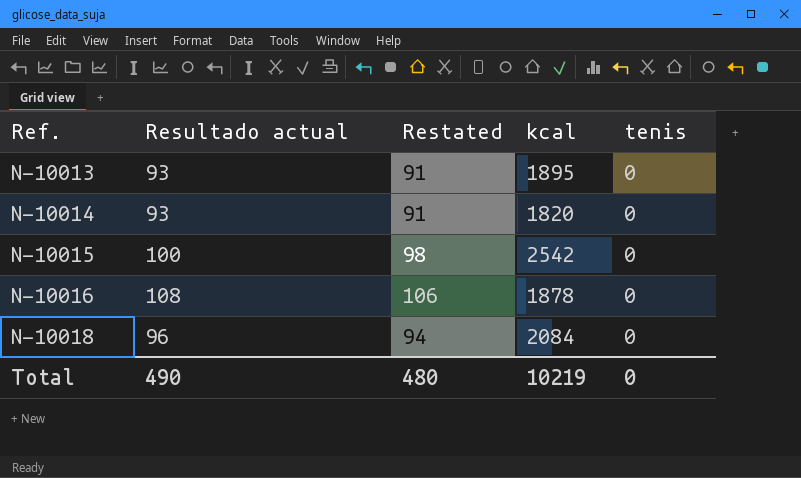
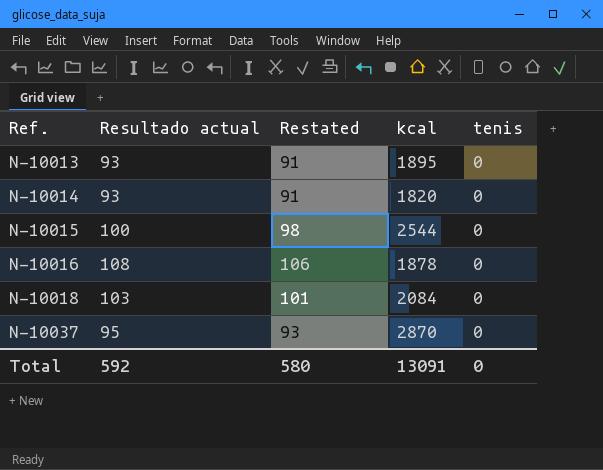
N-10015 | kcal: 2542 -> 2544
N-10018 | Resultado actual: 96 -> 103
N-10018 | Restated: 94 -> 101
row N-10037: none -> 95 | 93 | 2870 | 0
Total | Resultado actual: 490 -> 592
Total | Restated: 480 -> 580
Total | kcal: 10219 -> 13091

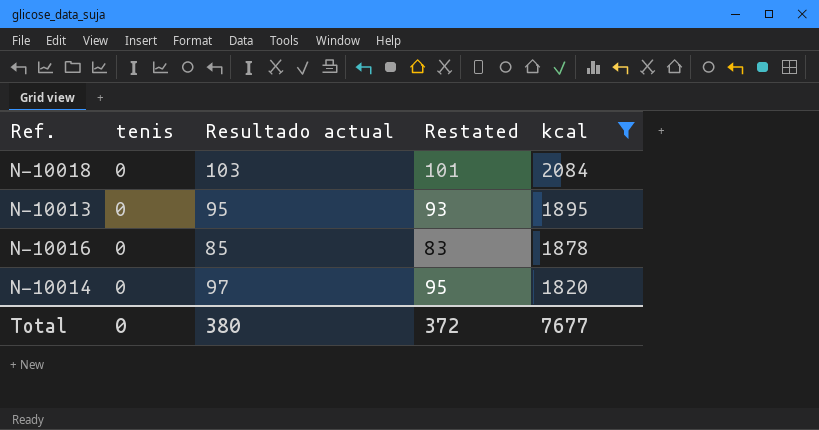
filter: none -> kcal <= 2084
row order: Ref. ascending -> kcal descending
column tenis | position: 5 -> 2
N-10013 | Resultado actual: 93 -> 95
N-10013 | Restated: 91 -> 93
N-10016 | Resultado actual: 108 -> 85
N-10016 | Restated: 106 -> 83
N-10014 | Resultado actual: 93 -> 97
N-10014 | Restated: 91 -> 95
Total | Resultado actual: 592 -> 380
Total | Restated: 580 -> 372
Total | kcal: 13091 -> 7677

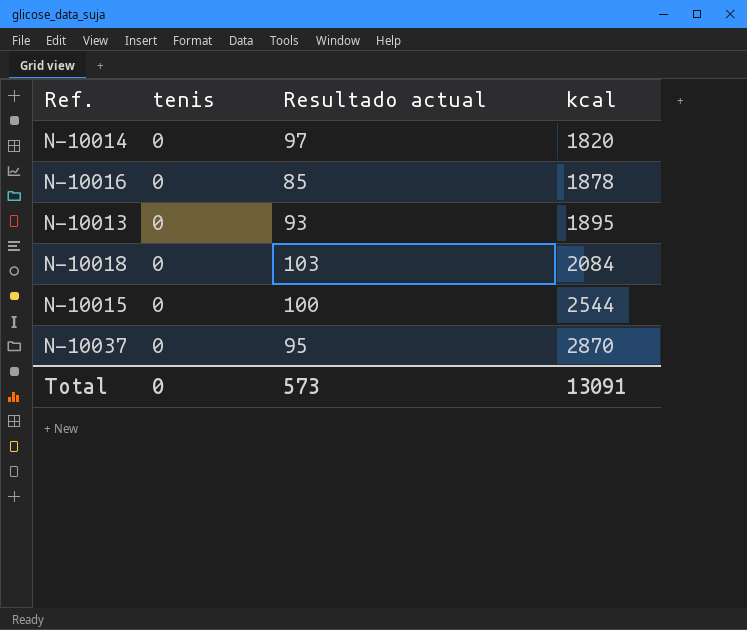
filter: kcal <= 2084 -> none
row order: kcal descending -> kcal ascending
column Restated | formula: [Resultado actual] - 2 -> none
N-10013 | Resultado actual: 95 -> 93
Total | Resultado actual: 380 -> 573
Total | kcal: 7677 -> 13091

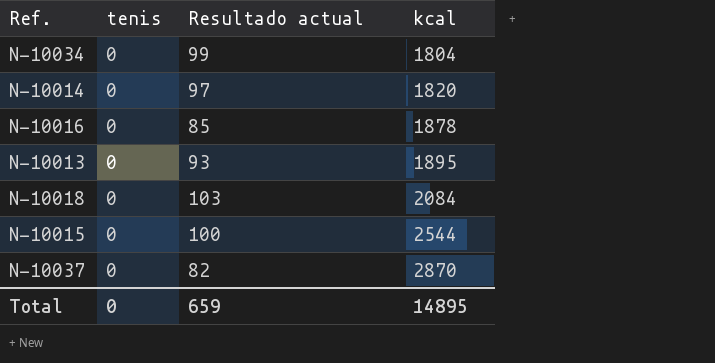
row N-10034: none -> 0 | 99 | 1804
N-10037 | Resultado actual: 95 -> 82
Total | Resultado actual: 573 -> 659
Total | kcal: 13091 -> 14895

